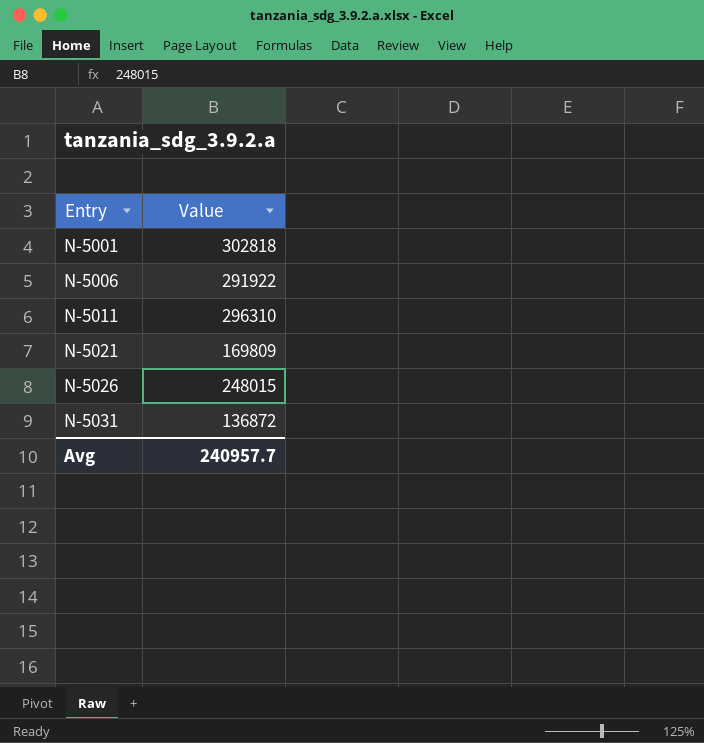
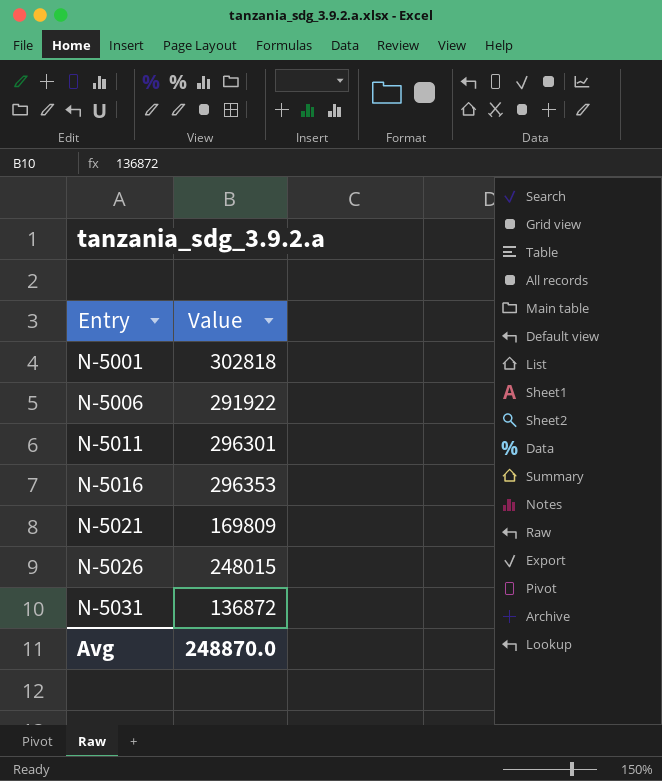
N-5011 | Value: 296310 -> 296301
row N-5016: none -> 296353
Avg | Value: 240957.7 -> 248870.0

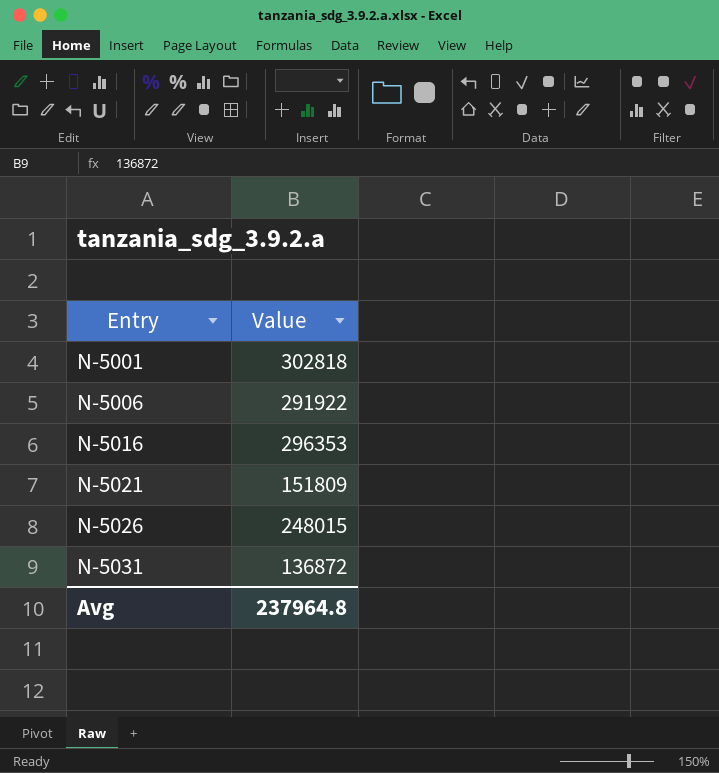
row N-5011: 296301 -> none
N-5021 | Value: 169809 -> 151809
Avg | Value: 248870.0 -> 237964.8

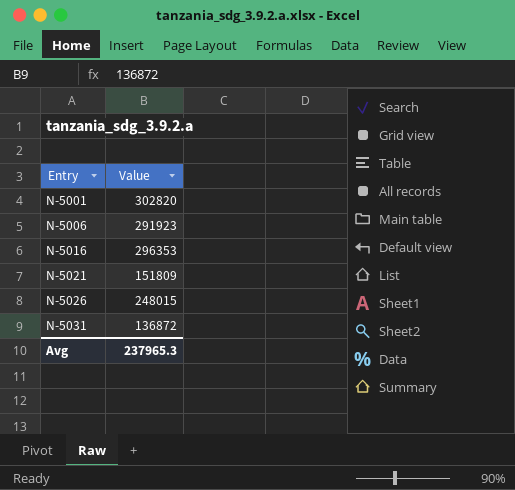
N-5001 | Value: 302818 -> 302820
N-5006 | Value: 291922 -> 291923
Avg | Value: 237964.8 -> 237965.3

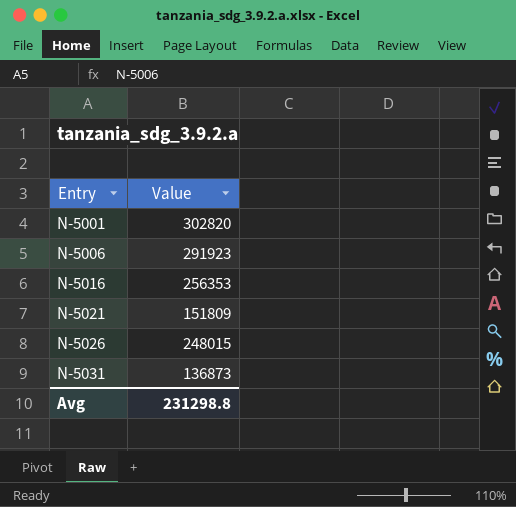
N-5016 | Value: 296353 -> 256353
N-5031 | Value: 136872 -> 136873
Avg | Value: 237965.3 -> 231298.8

